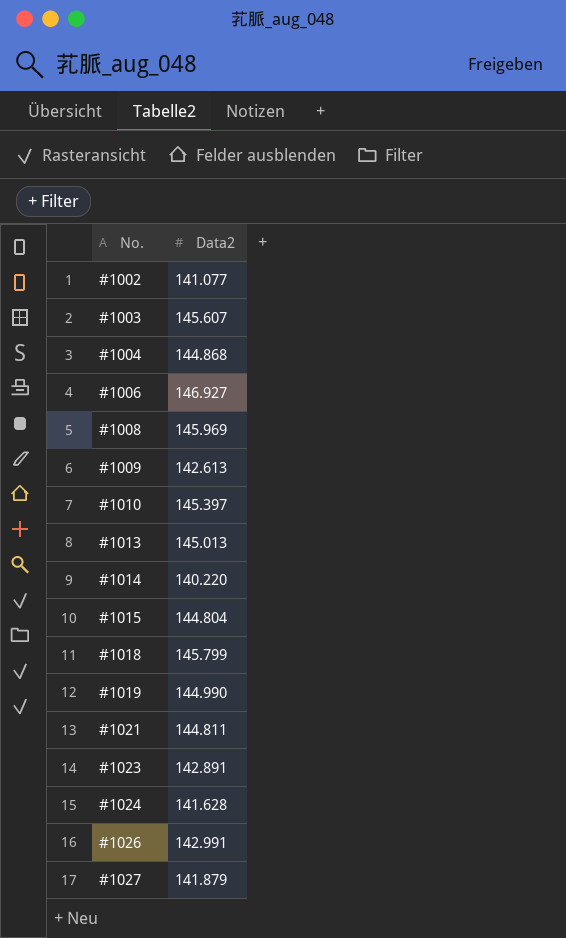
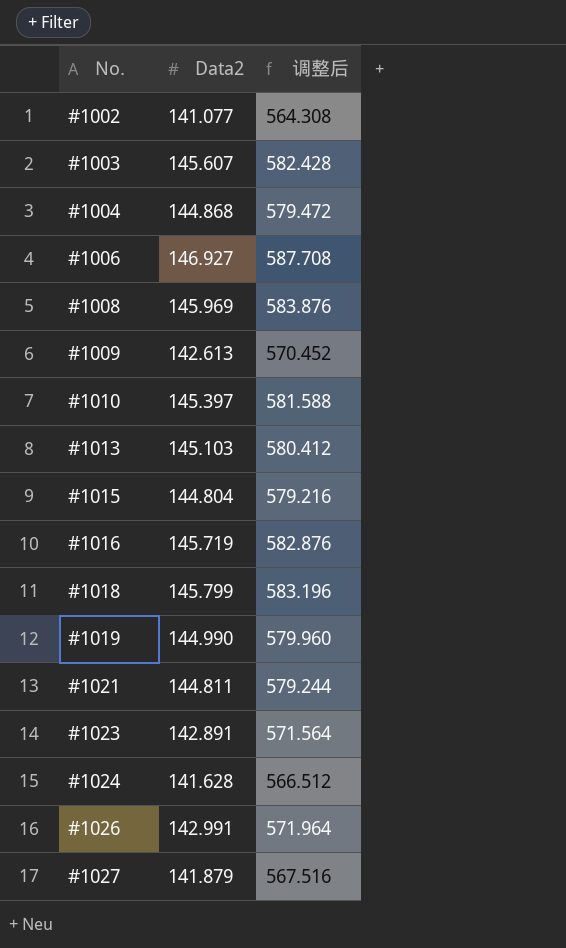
column 调整后 | formula: none -> [Data2] * 4
row #1014: 140.220 -> none
#1013 | Data2: 145.013 -> 145.103
row #1016: none -> 145.719 | 582.876

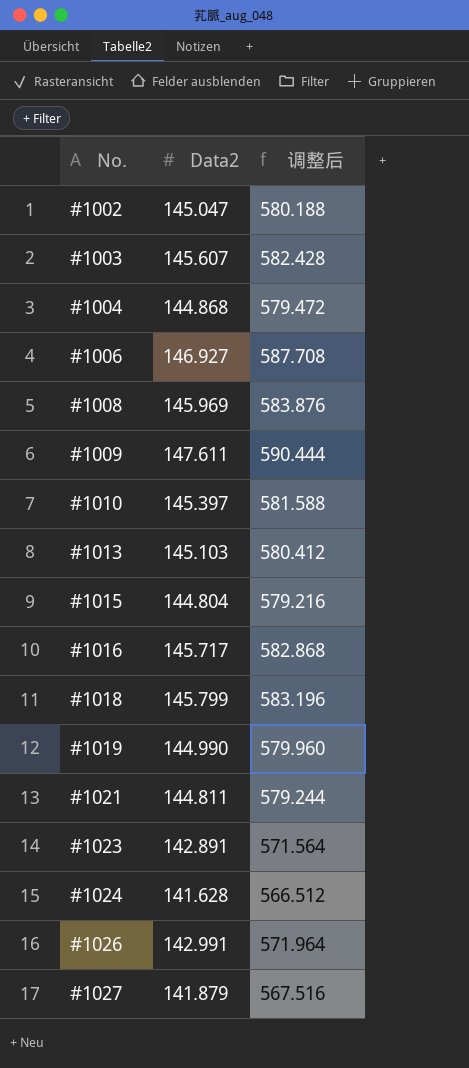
#1002 | Data2: 141.077 -> 145.047
#1002 | 调整后: 564.308 -> 580.188
#1009 | Data2: 142.613 -> 147.611
#1009 | 调整后: 570.452 -> 590.444
#1016 | Data2: 145.719 -> 145.717
#1016 | 调整后: 582.876 -> 582.868

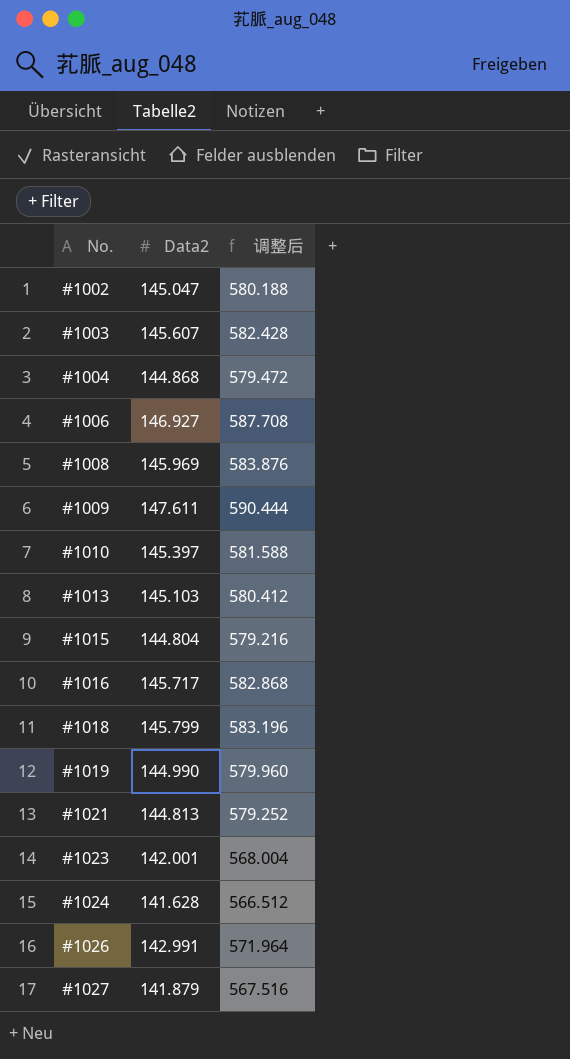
#1021 | Data2: 144.811 -> 144.813
#1021 | 调整后: 579.244 -> 579.252
#1023 | Data2: 142.891 -> 142.001
#1023 | 调整后: 571.564 -> 568.004

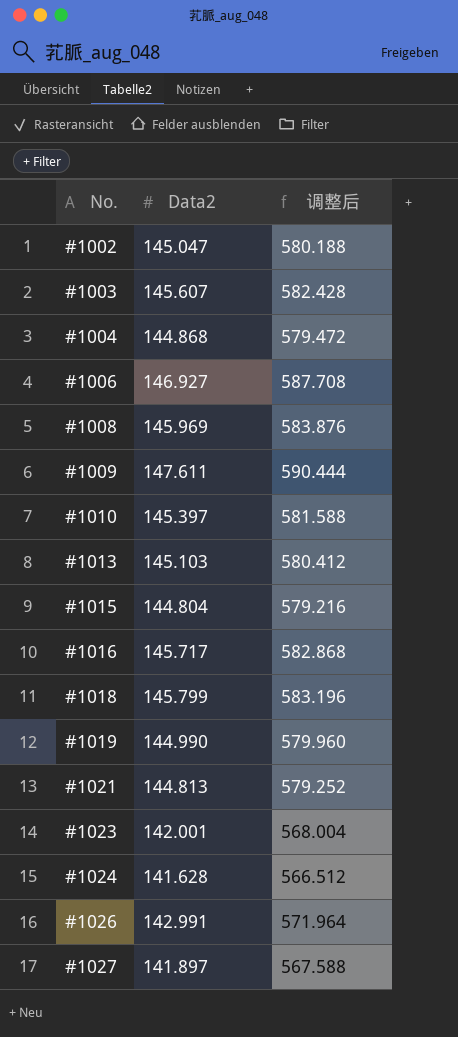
#1027 | Data2: 141.879 -> 141.897
#1027 | 调整后: 567.516 -> 567.588

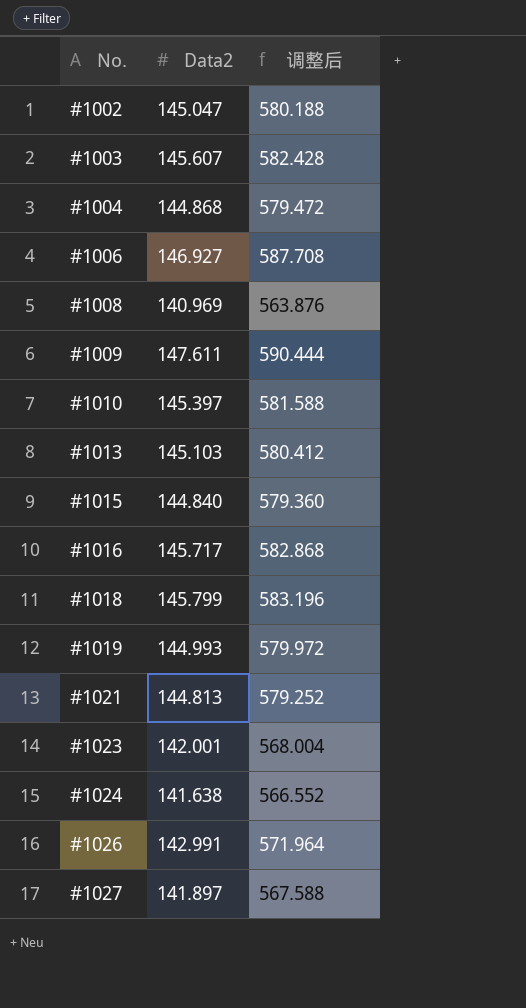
#1008 | Data2: 145.969 -> 140.969
#1008 | 调整后: 583.876 -> 563.876
#1015 | Data2: 144.804 -> 144.840
#1015 | 调整后: 579.216 -> 579.360
#1019 | Data2: 144.990 -> 144.993
#1019 | 调整后: 579.960 -> 579.972
#1024 | Data2: 141.628 -> 141.638
#1024 | 调整后: 566.512 -> 566.552

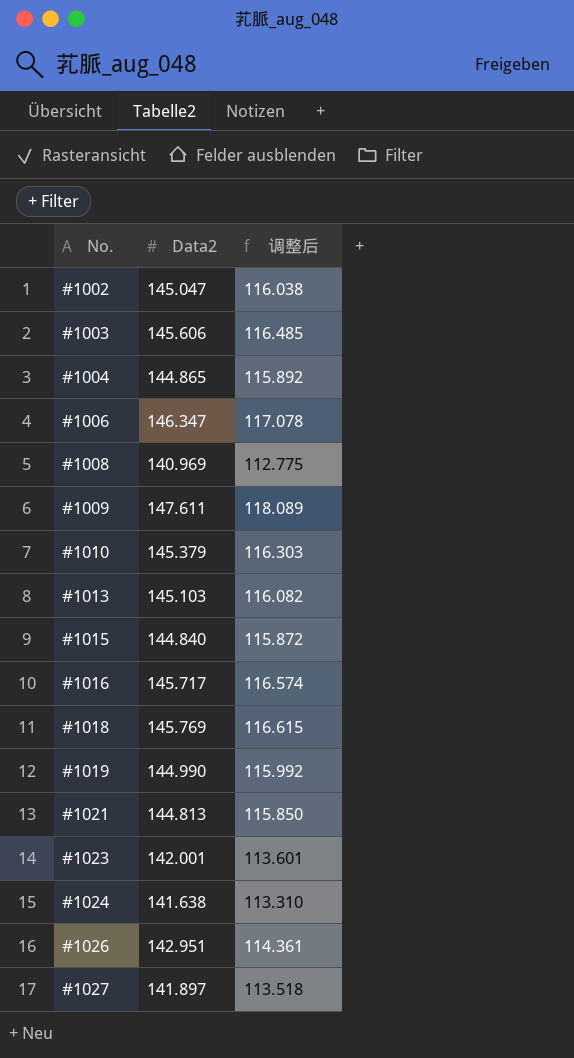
column 调整后 | formula: [Data2] * 4 -> [Data2] * 0.8
#1003 | Data2: 145.607 -> 145.606
#1004 | Data2: 144.868 -> 144.865
#1006 | Data2: 146.927 -> 146.347
#1010 | Data2: 145.397 -> 145.379
#1018 | Data2: 145.799 -> 145.769
#1019 | Data2: 144.993 -> 144.990
#1026 | Data2: 142.991 -> 142.951

